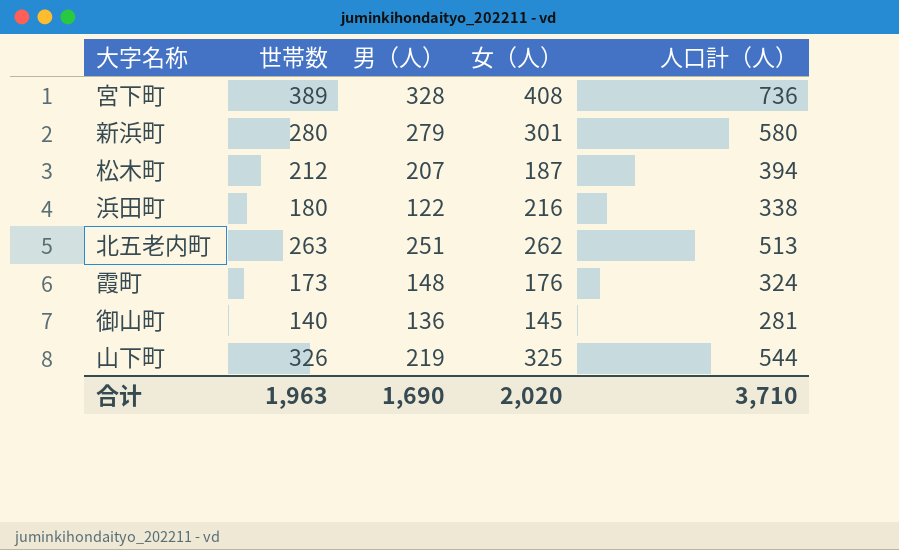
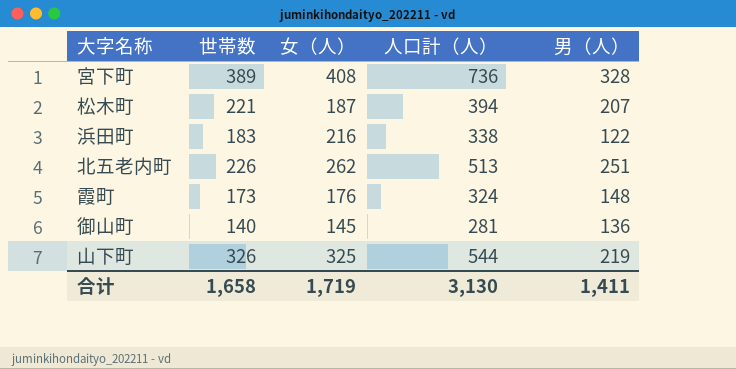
column 男（人） | position: 3 -> 5
row 新浜町: 280 | 279 | 301 | 580 -> none
松木町 | 世帯数: 212 -> 221
浜田町 | 世帯数: 180 -> 183
北五老内町 | 世帯数: 263 -> 226
合计 | 世帯数: 1,963 -> 1,658
合计 | 女（人）: 2,020 -> 1,719
合计 | 人口計（人）: 3,710 -> 3,130
合计 | 男（人）: 1,690 -> 1,411

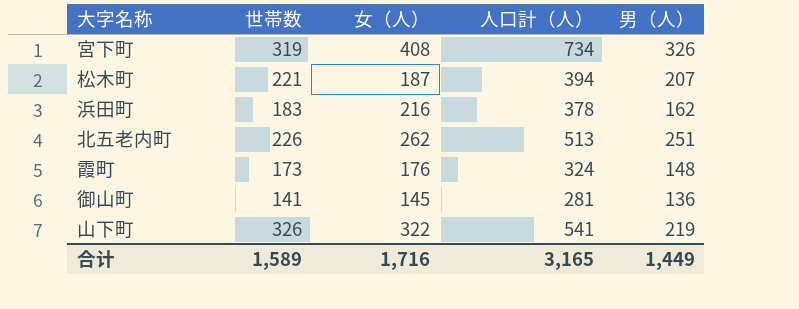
宮下町 | 世帯数: 389 -> 319
宮下町 | 人口計（人）: 736 -> 734
宮下町 | 男（人）: 328 -> 326
浜田町 | 人口計（人）: 338 -> 378
浜田町 | 男（人）: 122 -> 162
御山町 | 世帯数: 140 -> 141
山下町 | 女（人）: 325 -> 322
山下町 | 人口計（人）: 544 -> 541
合计 | 世帯数: 1,658 -> 1,589
合计 | 女（人）: 1,719 -> 1,716
合计 | 人口計（人）: 3,130 -> 3,165
合计 | 男（人）: 1,411 -> 1,449

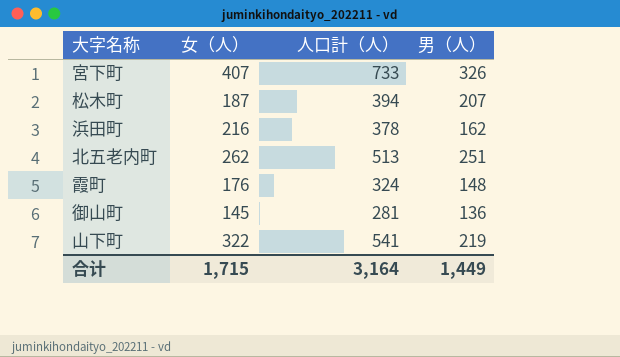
column 世帯数 | position: 2 -> none
宮下町 | 女（人）: 408 -> 407
宮下町 | 人口計（人）: 734 -> 733
合计 | 女（人）: 1,716 -> 1,715
合计 | 人口計（人）: 3,165 -> 3,164

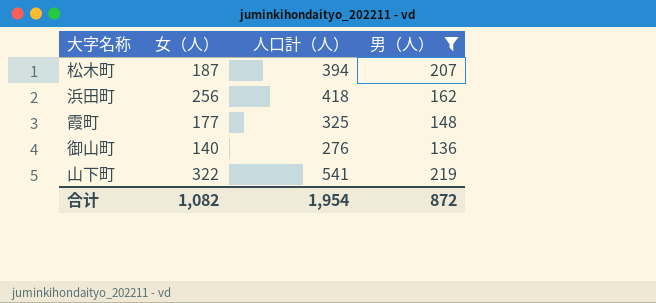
filter: none -> 男（人） <= 219
浜田町 | 女（人）: 216 -> 256
浜田町 | 人口計（人）: 378 -> 418
霞町 | 女（人）: 176 -> 177
霞町 | 人口計（人）: 324 -> 325
御山町 | 女（人）: 145 -> 140
御山町 | 人口計（人）: 281 -> 276
合计 | 女（人）: 1,715 -> 1,082
合计 | 人口計（人）: 3,164 -> 1,954
合计 | 男（人）: 1,449 -> 872

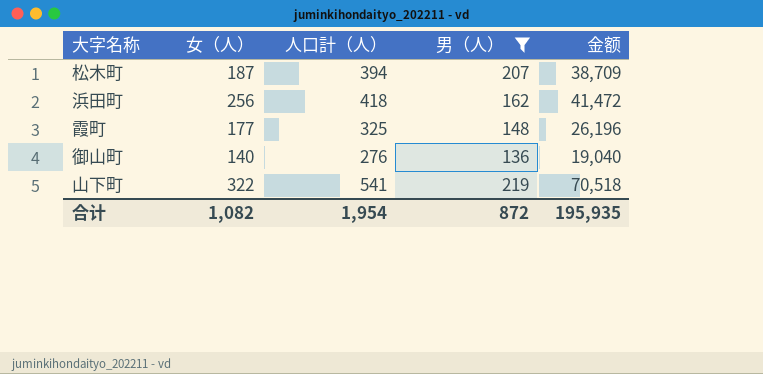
column 金额 | formula: none -> [女（人）] * [男（人）]

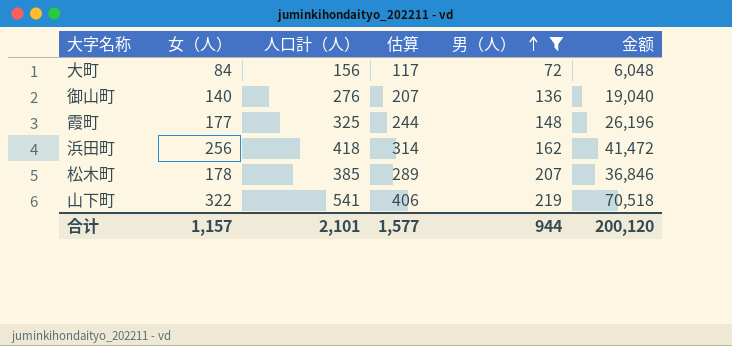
row order: none -> 男（人） ascending
column 估算 | formula: none -> [人口計（人）] * 0.75
row 大町: none -> 84 | 156 | 117 | 72 | 6,048
松木町 | 女（人）: 187 -> 178
松木町 | 人口計（人）: 394 -> 385
松木町 | 金额: 38,709 -> 36,846
合计 | 女（人）: 1,082 -> 1,157
合计 | 人口計（人）: 1,954 -> 2,101
合计 | 男（人）: 872 -> 944
合计 | 金额: 195,935 -> 200,120

